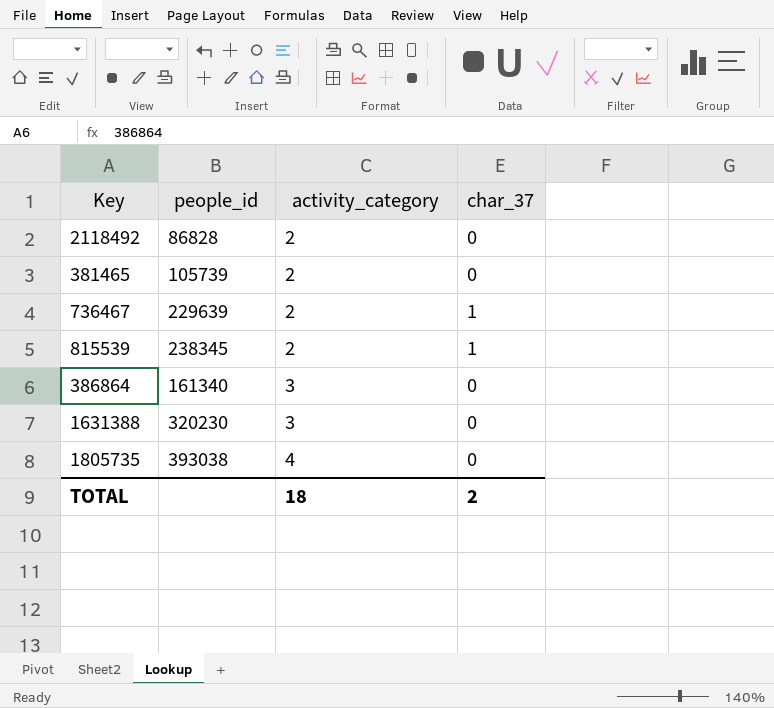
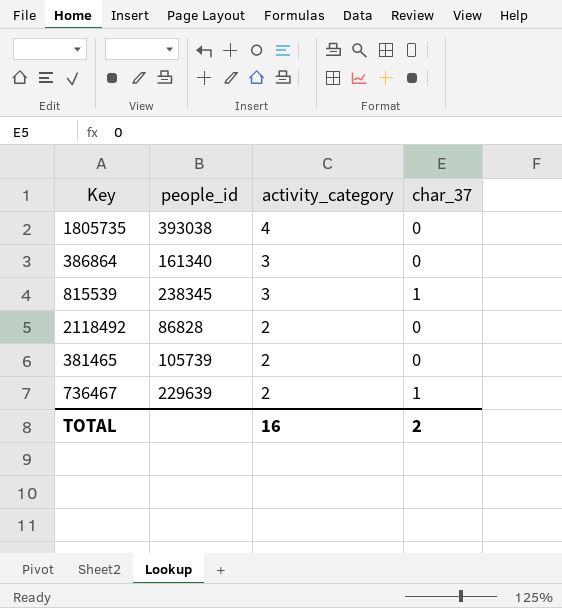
row order: activity_category ascending -> activity_category descending
row 1631388: 320230 | 3 | 0 -> none
815539 | activity_category: 2 -> 3
TOTAL | activity_category: 18 -> 16

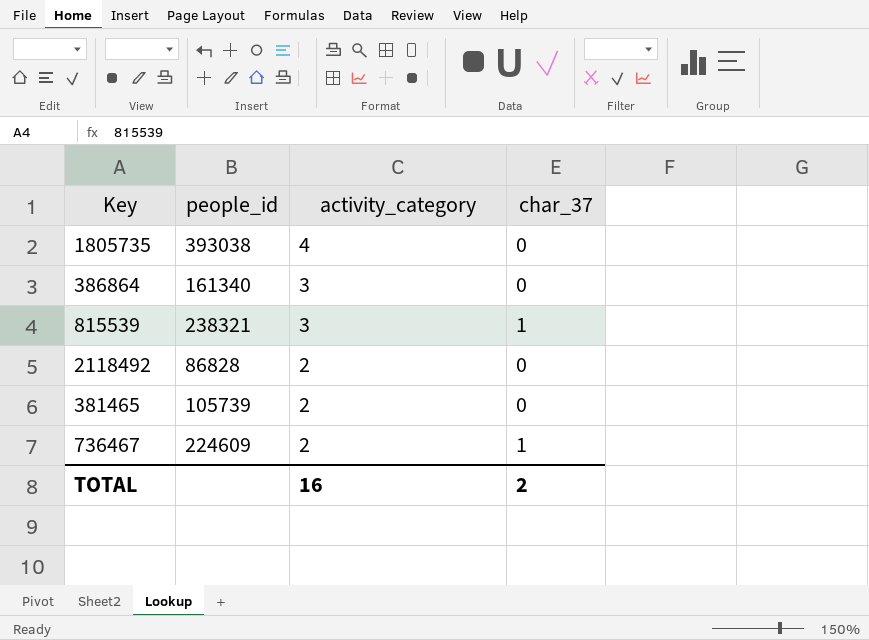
815539 | people_id: 238345 -> 238321
736467 | people_id: 229639 -> 224609

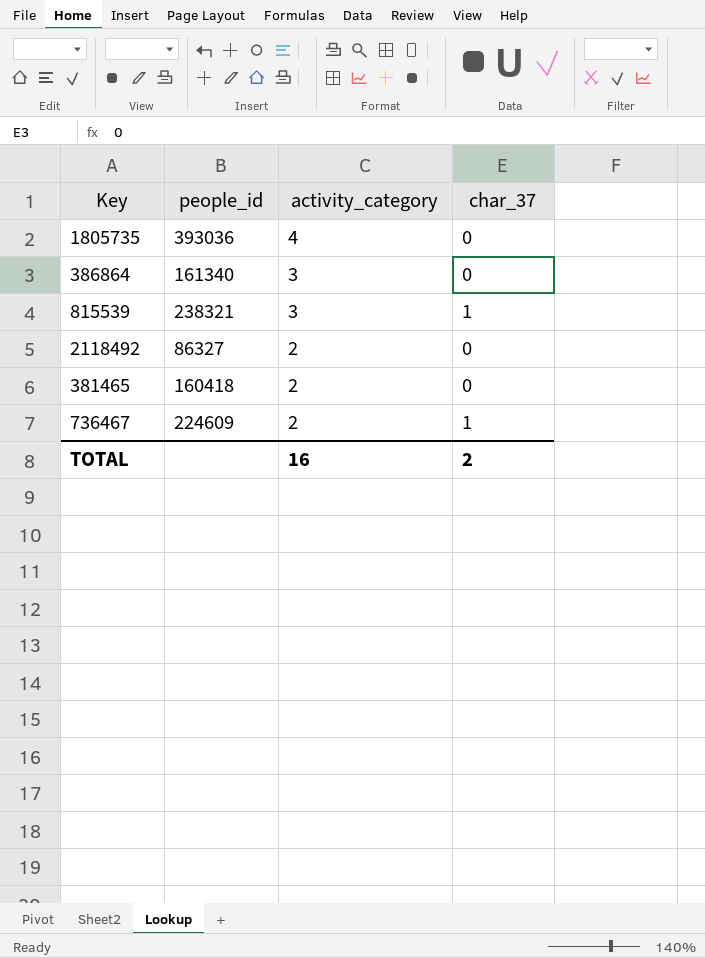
1805735 | people_id: 393038 -> 393036
2118492 | people_id: 86828 -> 86327
381465 | people_id: 105739 -> 160418

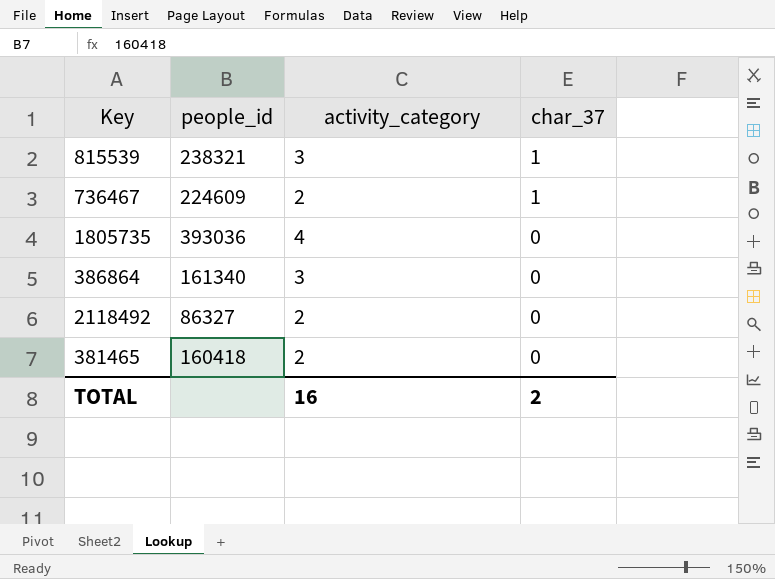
row order: activity_category descending -> char_37 descending

